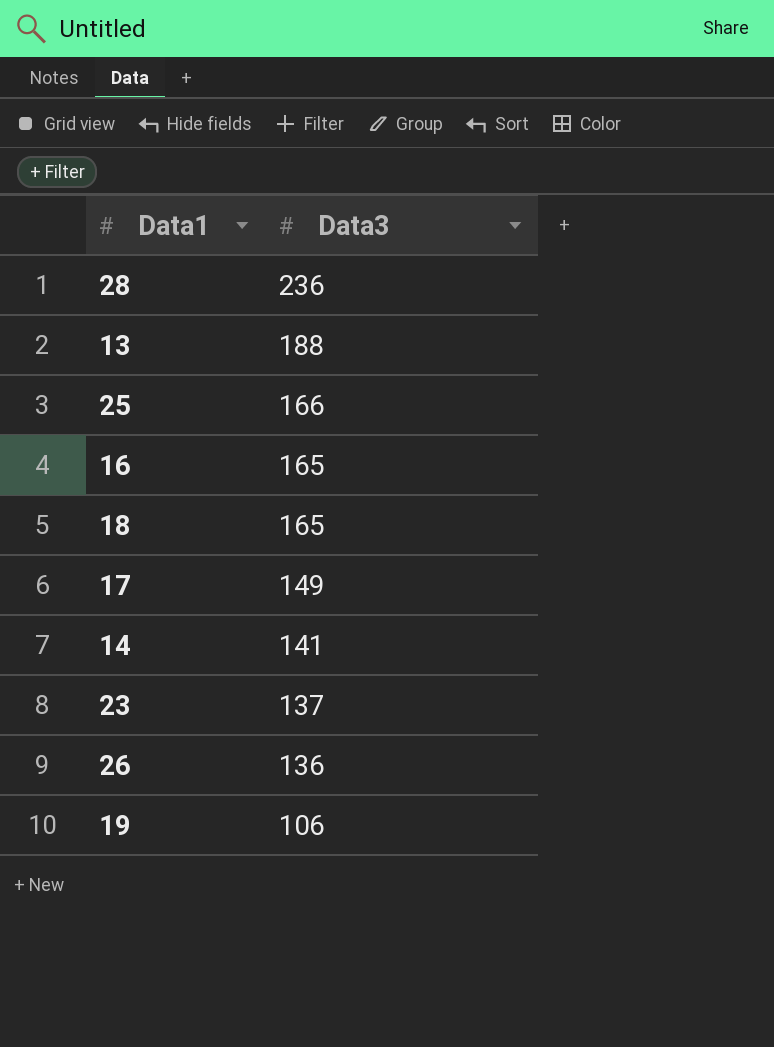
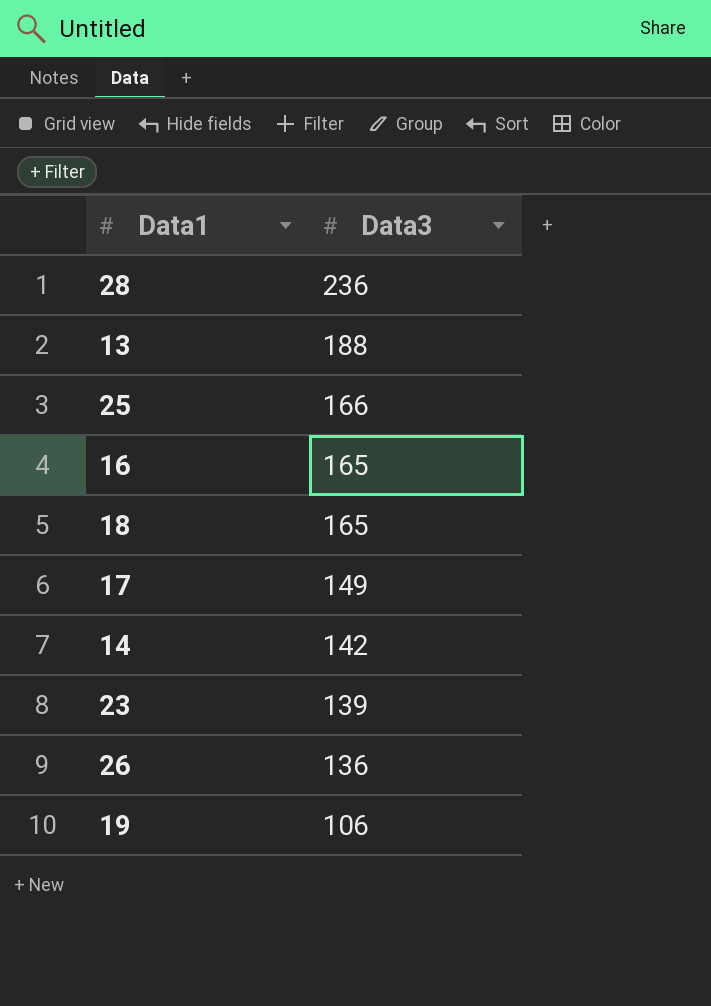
14 | Data3: 141 -> 142
23 | Data3: 137 -> 139

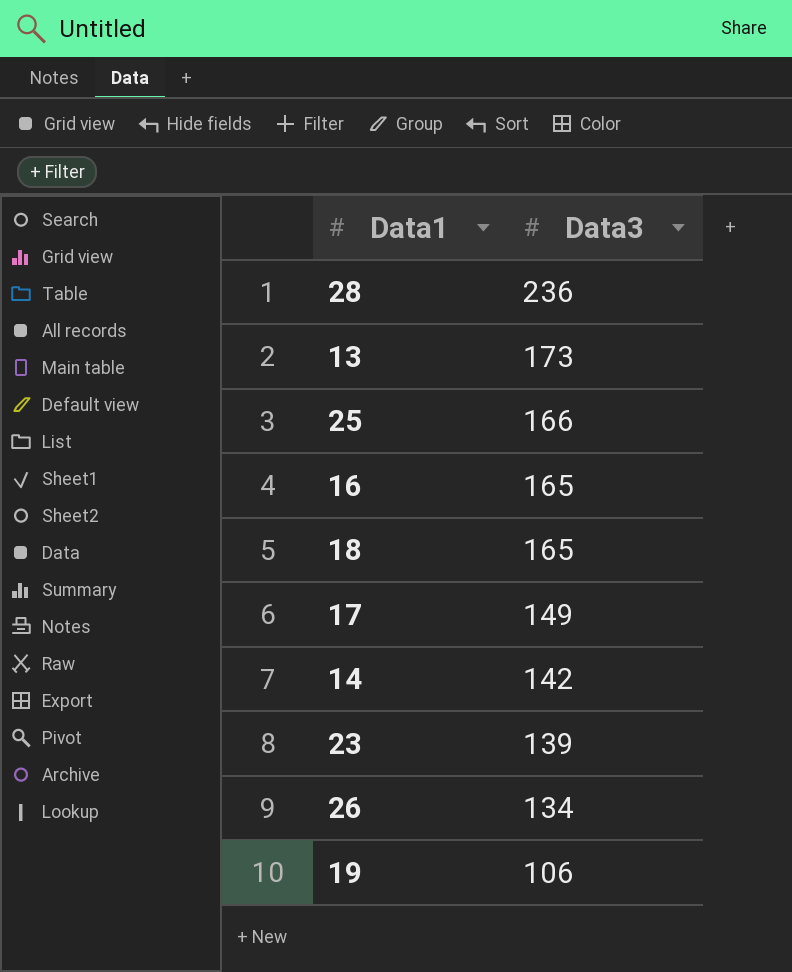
13 | Data3: 188 -> 173
26 | Data3: 136 -> 134

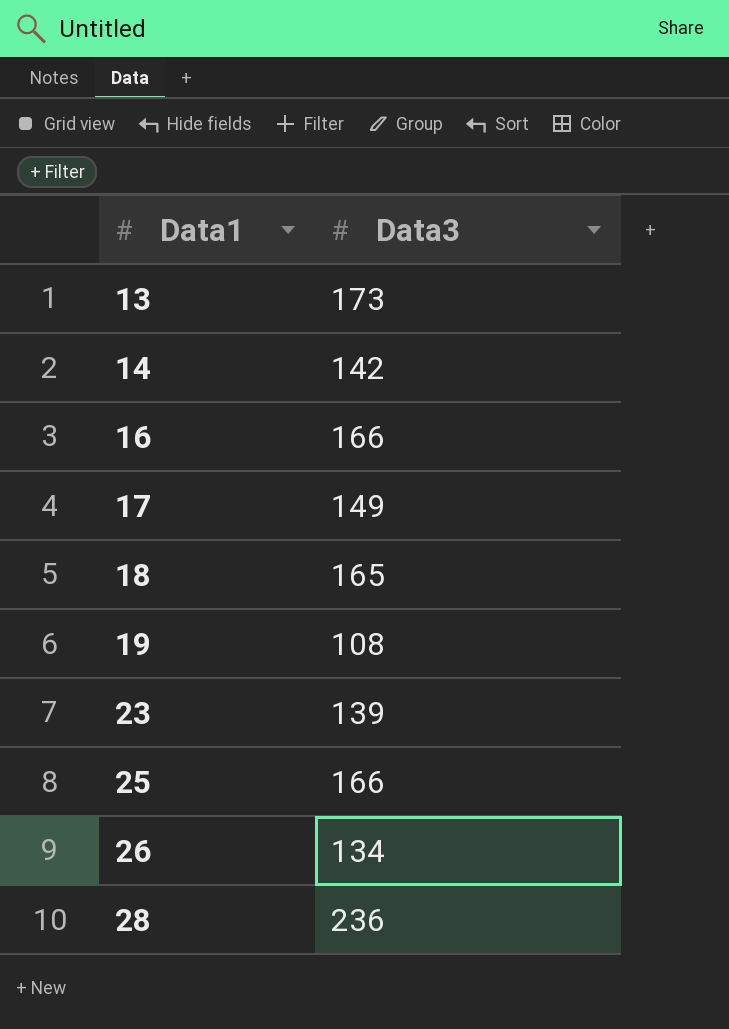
row order: Data3 descending -> Data1 ascending
16 | Data3: 165 -> 166
19 | Data3: 106 -> 108

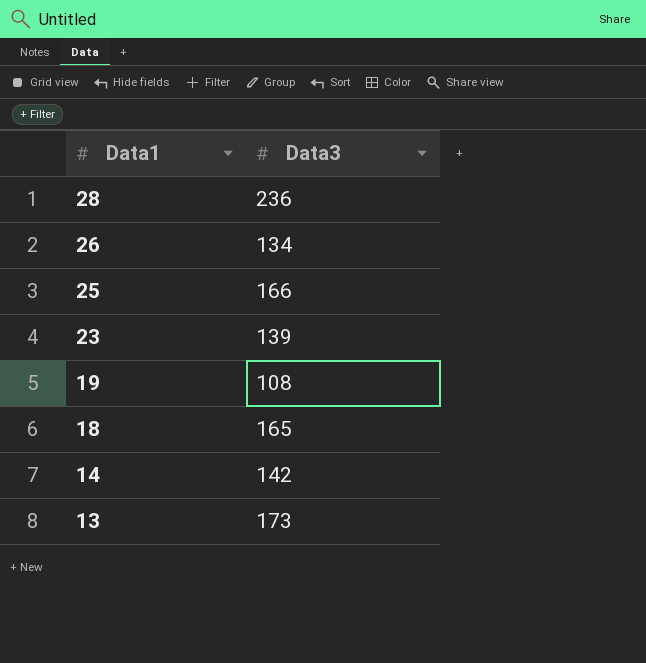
row order: Data1 ascending -> Data1 descending
row 16: 166 -> none
row 17: 149 -> none

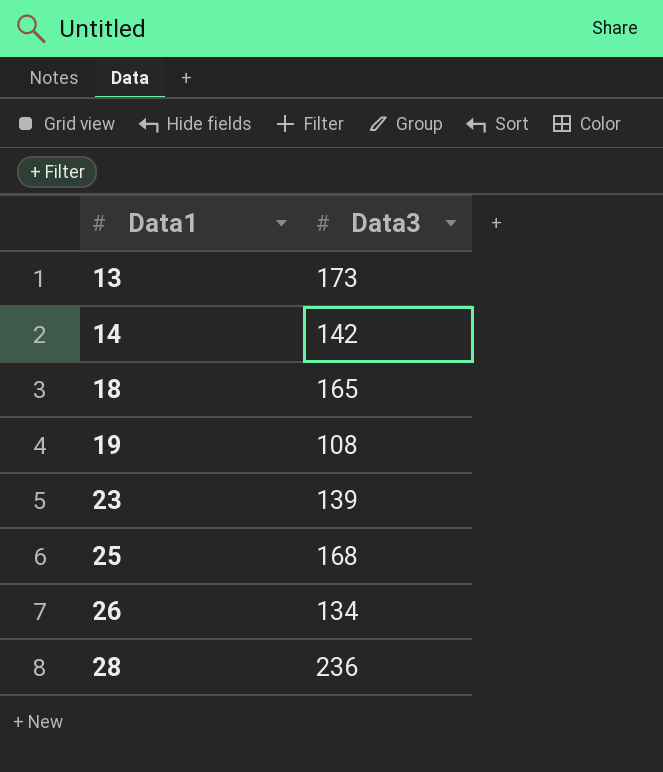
row order: Data1 descending -> Data1 ascending
25 | Data3: 166 -> 168

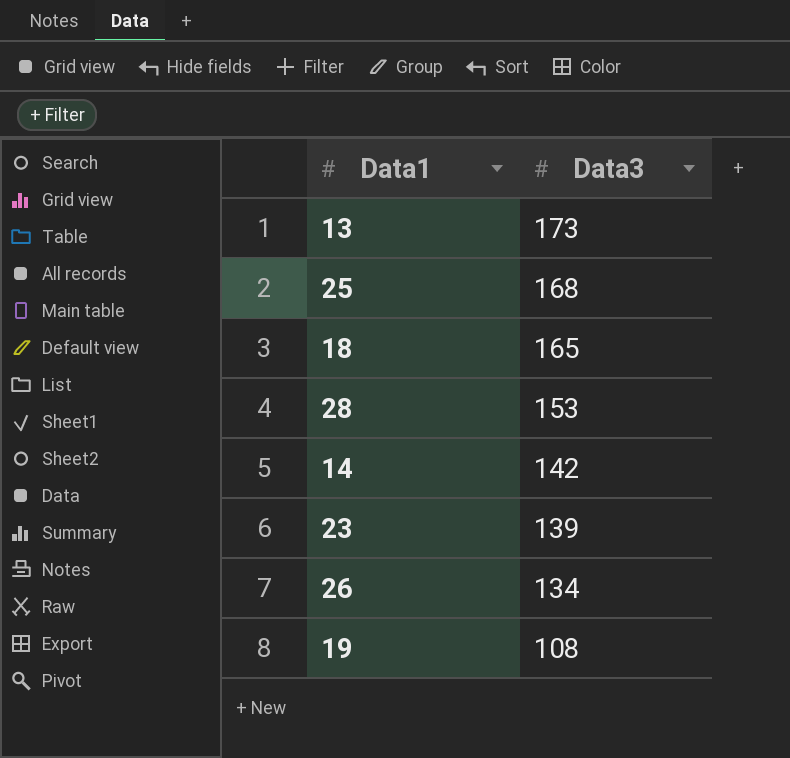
row order: Data1 ascending -> Data3 descending
28 | Data3: 236 -> 153

